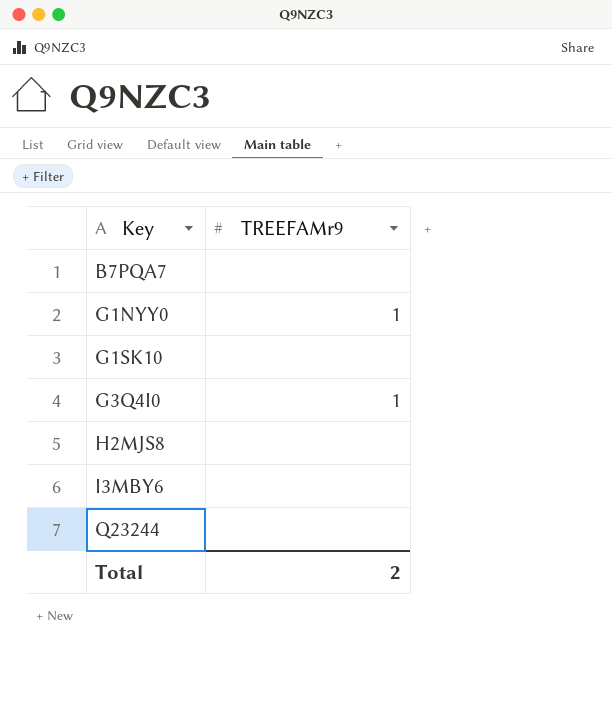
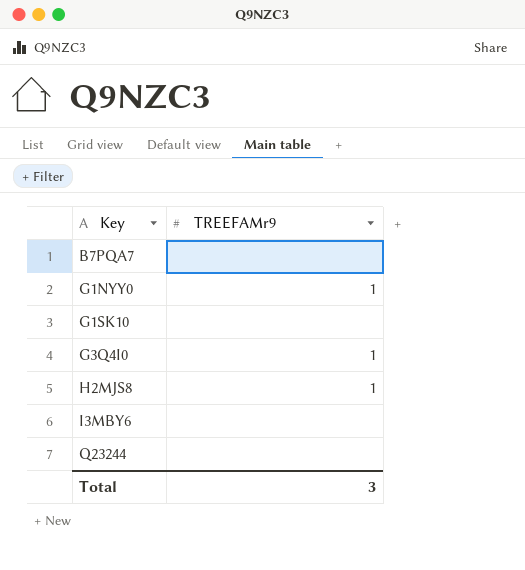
H2MJS8 | TREEFAMr9: none -> 1
Total | TREEFAMr9: 2 -> 3

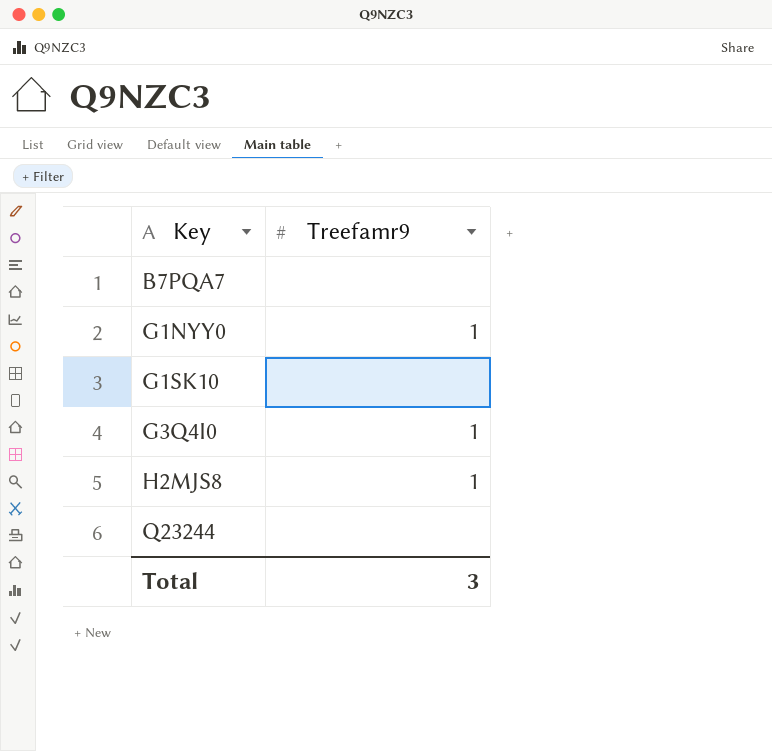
column name: TREEFAMr9 -> Treefamr9
row I3MBY6: none -> none

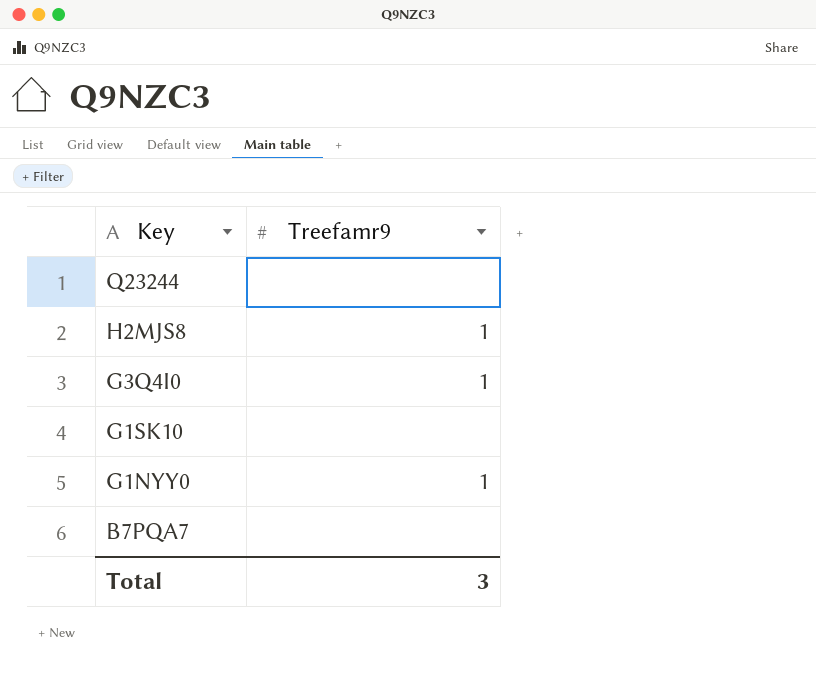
row order: Key ascending -> Key descending

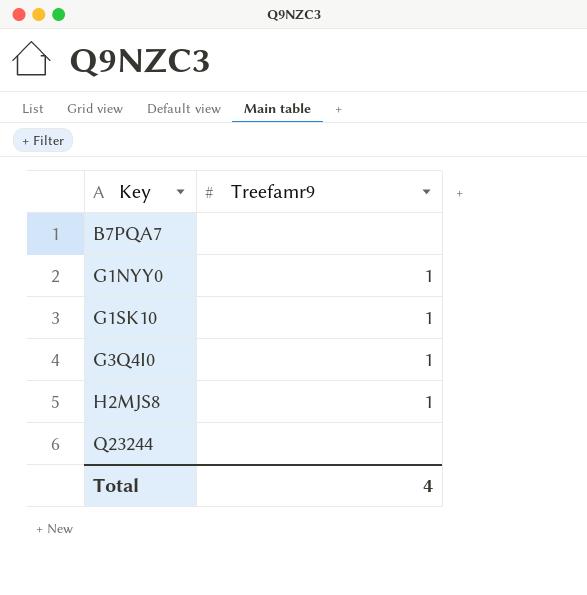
row order: Key descending -> Key ascending
G1SK10 | Treefamr9: none -> 1
Total | Treefamr9: 3 -> 4

